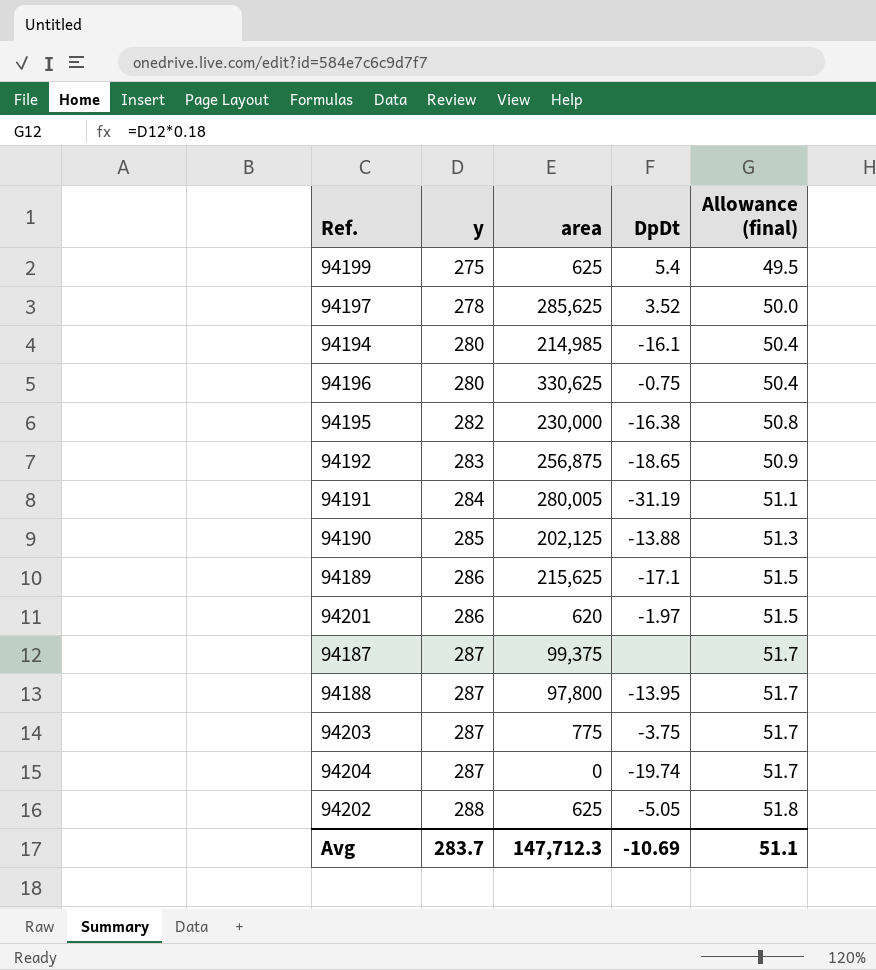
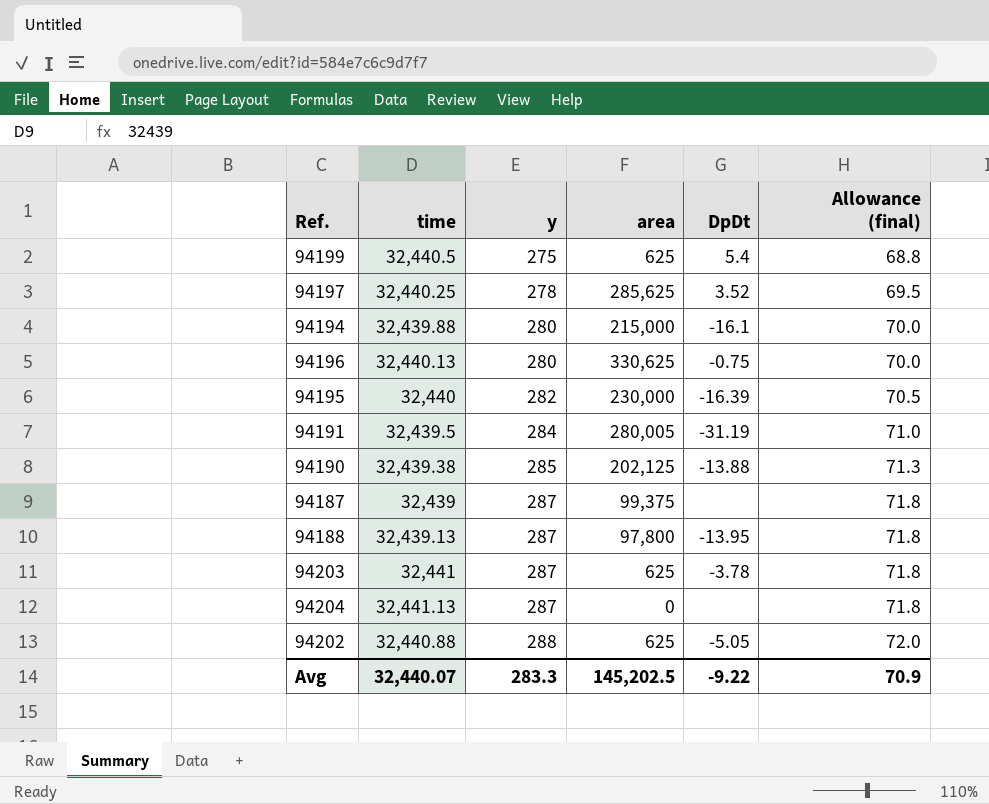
column time | position: none -> 2
column Allowance (final) | formula: [y] * 0.18 -> [y] * 0.25
row 94192: 283 | 256,875 | -18.65 | 50.9 -> none
row 94189: 286 | 215,625 | -17.1 | 51.5 -> none
row 94201: 286 | 620 | -1.97 | 51.5 -> none
94194 | area: 214,985 -> 215,000
94195 | DpDt: -16.38 -> -16.39
94203 | area: 775 -> 625
94203 | DpDt: -3.75 -> -3.78
94204 | DpDt: -19.74 -> none
Avg | y: 283.7 -> 283.3
Avg | area: 147,712.3 -> 145,202.5
Avg | DpDt: -10.69 -> -9.22
Avg | Allowance (final): 51.1 -> 70.9

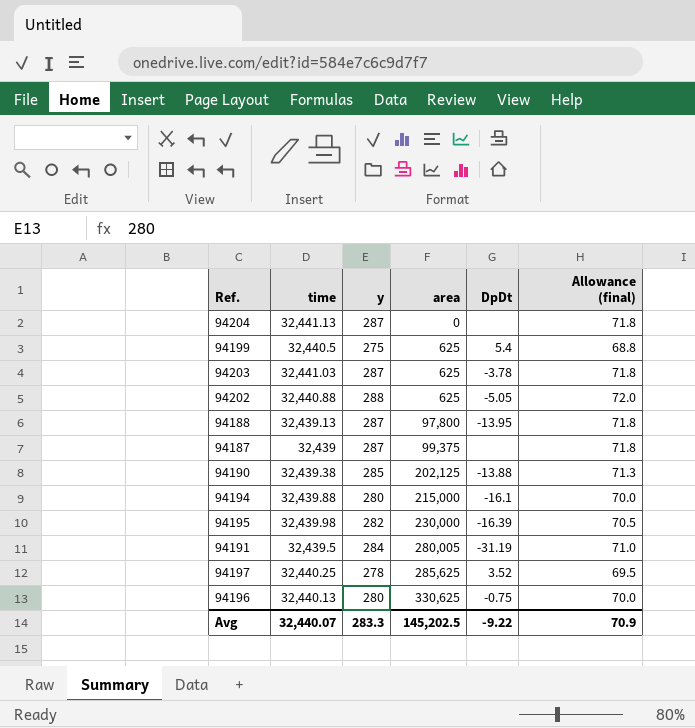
row order: y ascending -> area ascending
94203 | time: 32,441 -> 32,441.03
94195 | time: 32,440 -> 32,439.98

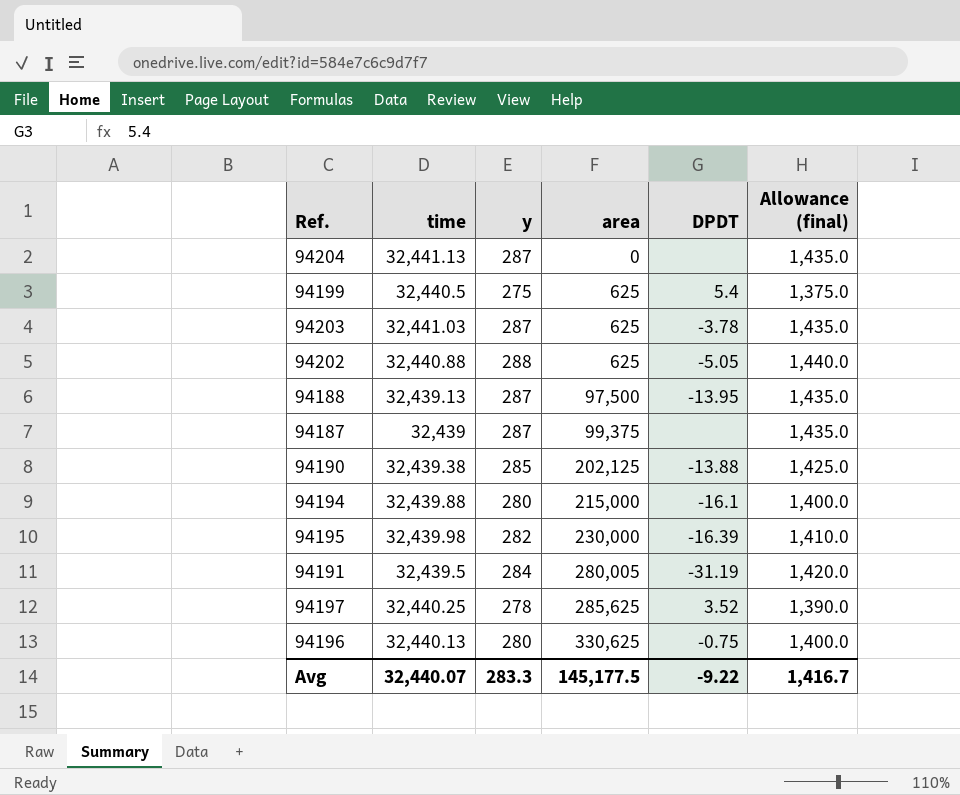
column name: DpDt -> DPDT
column Allowance (final) | formula: [y] * 0.25 -> [y] * 5
94188 | area: 97,800 -> 97,500
Avg | area: 145,202.5 -> 145,177.5
Avg | Allowance (final): 70.9 -> 1,416.7

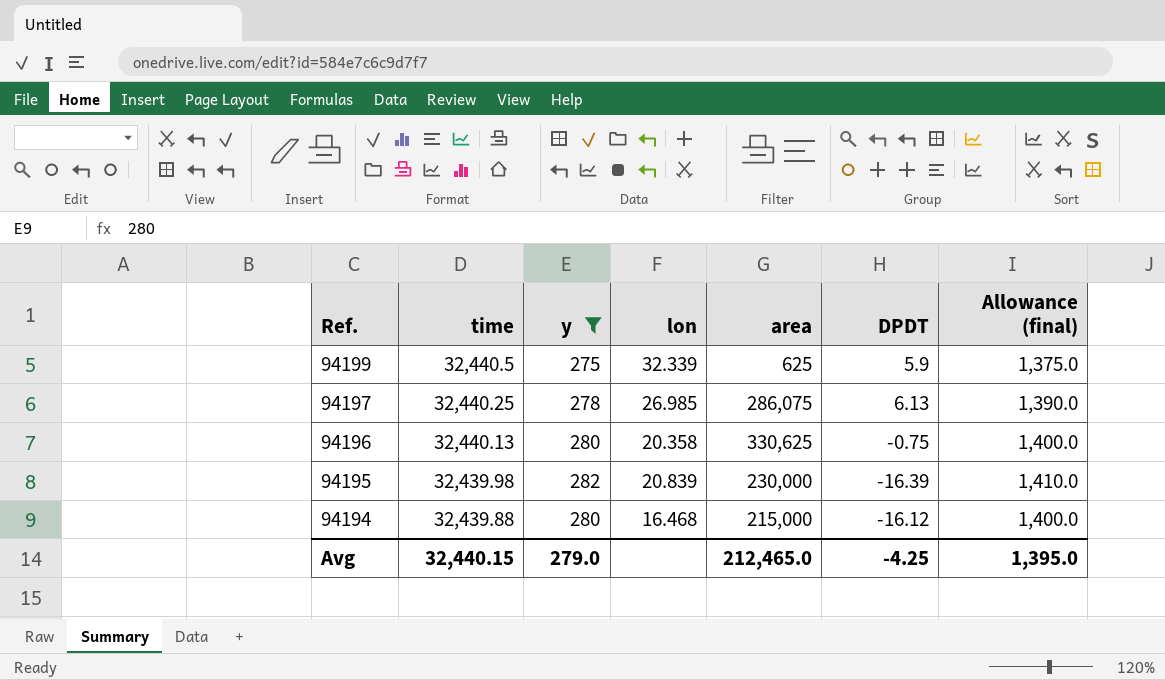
filter: none -> y <= 282
row order: area ascending -> Ref. descending
column lon | position: none -> 4
94199 | DPDT: 5.4 -> 5.9
94197 | area: 285,625 -> 286,075
94197 | DPDT: 3.52 -> 6.13
94194 | DPDT: -16.1 -> -16.12
Avg | time: 32,440.07 -> 32,440.15
Avg | y: 283.3 -> 279.0
Avg | area: 145,177.5 -> 212,465.0
Avg | DPDT: -9.22 -> -4.25
Avg | Allowance (final): 1,416.7 -> 1,395.0

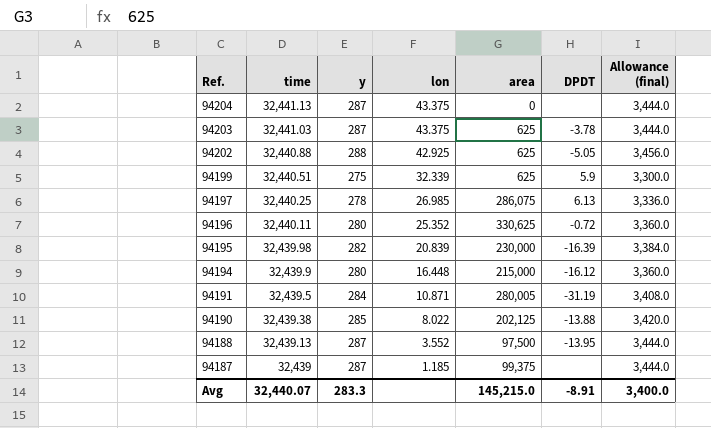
filter: y <= 282 -> none
column Allowance (final) | formula: [y] * 5 -> [y] * 12
94199 | time: 32,440.5 -> 32,440.51
94196 | time: 32,440.13 -> 32,440.11
94196 | lon: 20.358 -> 25.352
94196 | DPDT: -0.75 -> -0.72
94194 | time: 32,439.88 -> 32,439.9
94194 | lon: 16.468 -> 16.448
Avg | time: 32,440.15 -> 32,440.07
Avg | y: 279.0 -> 283.3
Avg | area: 212,465.0 -> 145,215.0
Avg | DPDT: -4.25 -> -8.91
Avg | Allowance (final): 1,395.0 -> 3,400.0

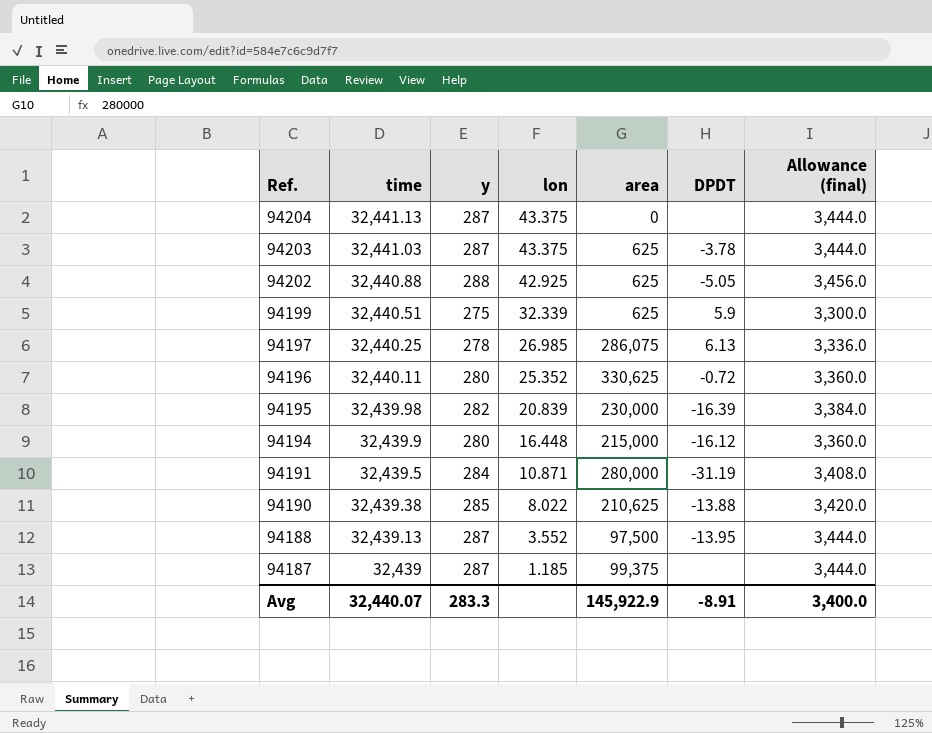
94191 | area: 280,005 -> 280,000
94190 | area: 202,125 -> 210,625
Avg | area: 145,215.0 -> 145,922.9

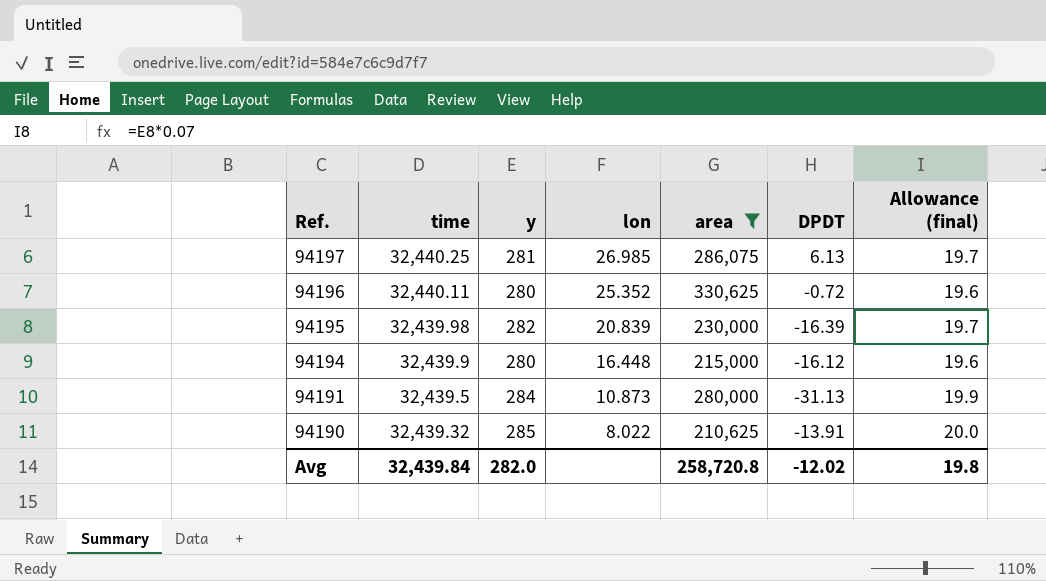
filter: none -> area >= 210,625
column Allowance (final) | formula: [y] * 12 -> [y] * 0.07
94197 | y: 278 -> 281
94191 | lon: 10.871 -> 10.873
94191 | DPDT: -31.19 -> -31.13
94190 | time: 32,439.38 -> 32,439.32
94190 | DPDT: -13.88 -> -13.91
Avg | time: 32,440.07 -> 32,439.84
Avg | y: 283.3 -> 282.0
Avg | area: 145,922.9 -> 258,720.8
Avg | DPDT: -8.91 -> -12.02
Avg | Allowance (final): 3,400.0 -> 19.8

